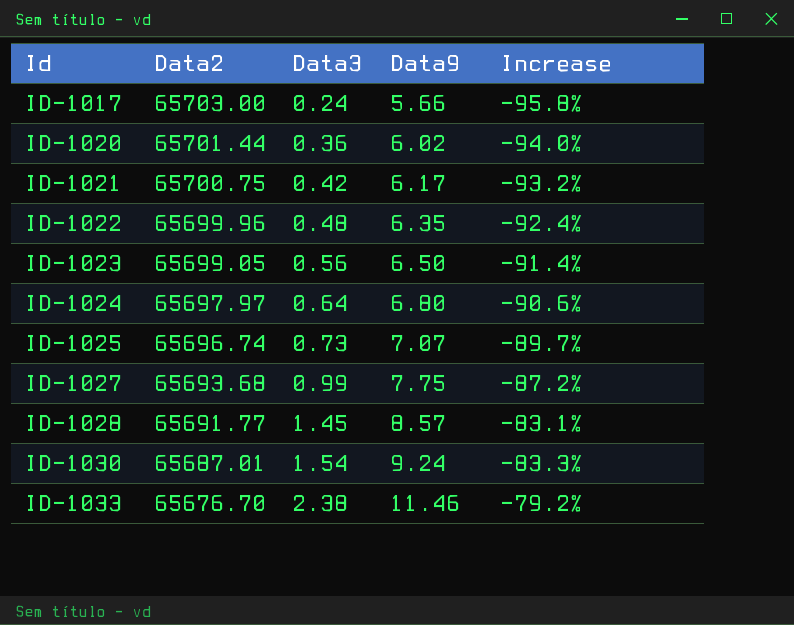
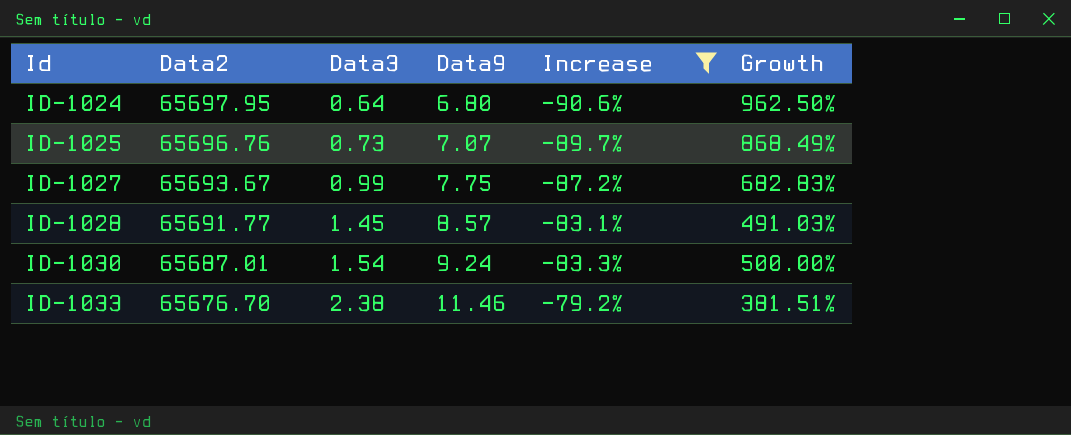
filter: none -> Increase >= -90.6%
column Growth | formula: none -> ([Data9] - [Data3]) / [Data3]
ID-1024 | Data2: 65697.97 -> 65697.95
ID-1025 | Data2: 65696.74 -> 65696.76
ID-1027 | Data2: 65693.68 -> 65693.67

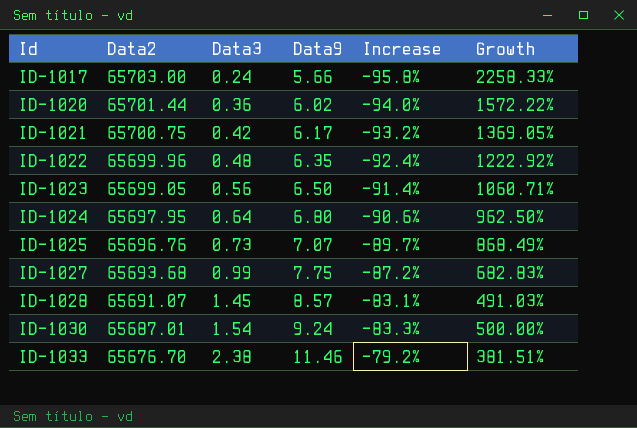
filter: Increase >= -90.6% -> none
ID-1027 | Data2: 65693.67 -> 65693.68
ID-1028 | Data2: 65691.77 -> 65691.07

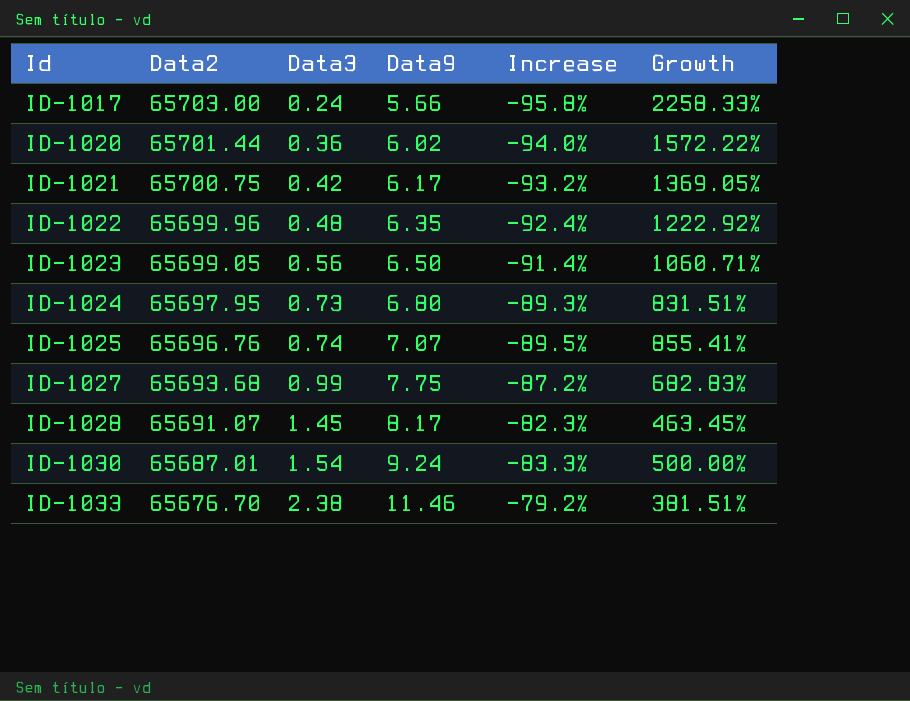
ID-1024 | Data3: 0.64 -> 0.73
ID-1024 | Increase: -90.6% -> -89.3%
ID-1024 | Growth: 962.50% -> 831.51%
ID-1025 | Data3: 0.73 -> 0.74
ID-1025 | Increase: -89.7% -> -89.5%
ID-1025 | Growth: 868.49% -> 855.41%
ID-1028 | Data9: 8.57 -> 8.17
ID-1028 | Increase: -83.1% -> -82.3%
ID-1028 | Growth: 491.03% -> 463.45%

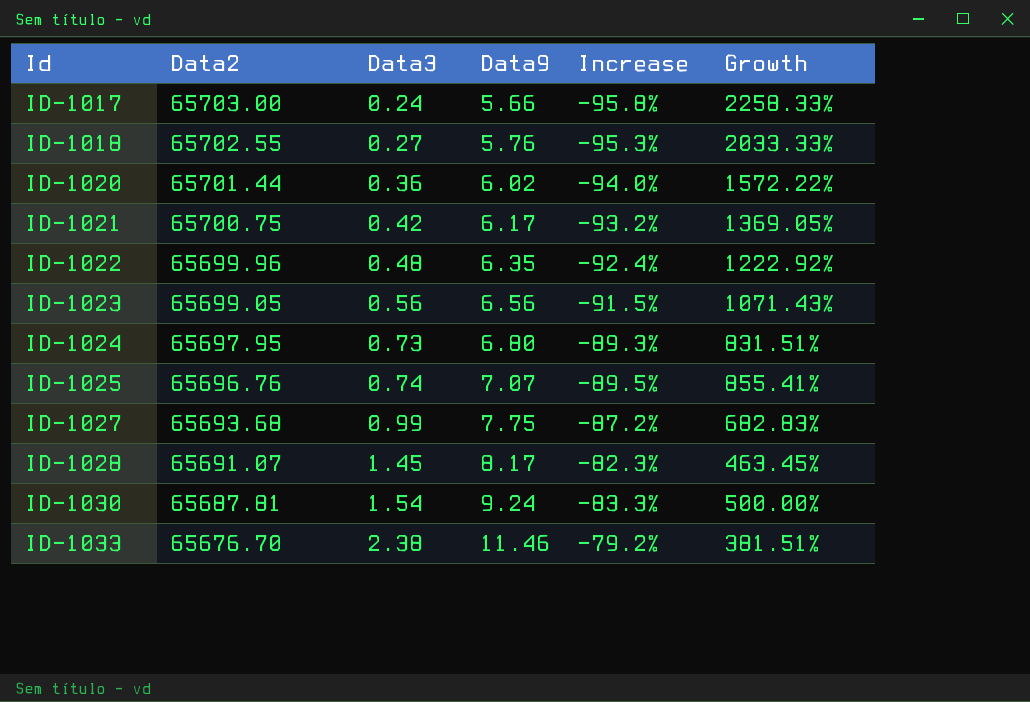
row ID-1018: none -> 65702.55 | 0.27 | 5.76 | -95.3% | 2033.33%
ID-1023 | Data9: 6.50 -> 6.56
ID-1023 | Increase: -91.4% -> -91.5%
ID-1023 | Growth: 1060.71% -> 1071.43%
ID-1030 | Data2: 65687.01 -> 65687.81

